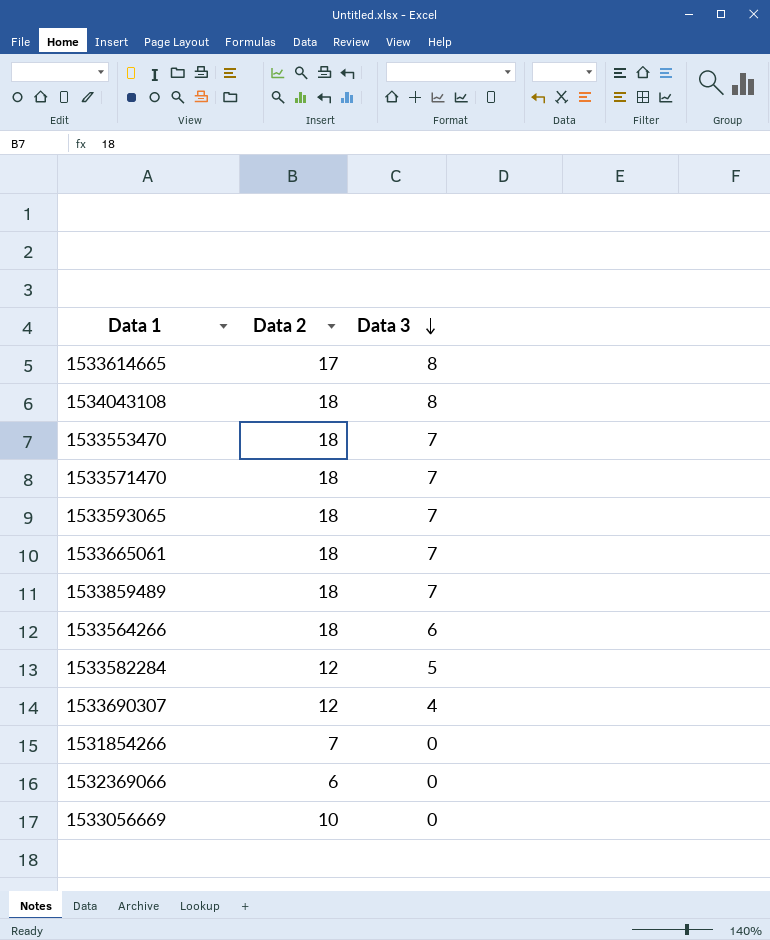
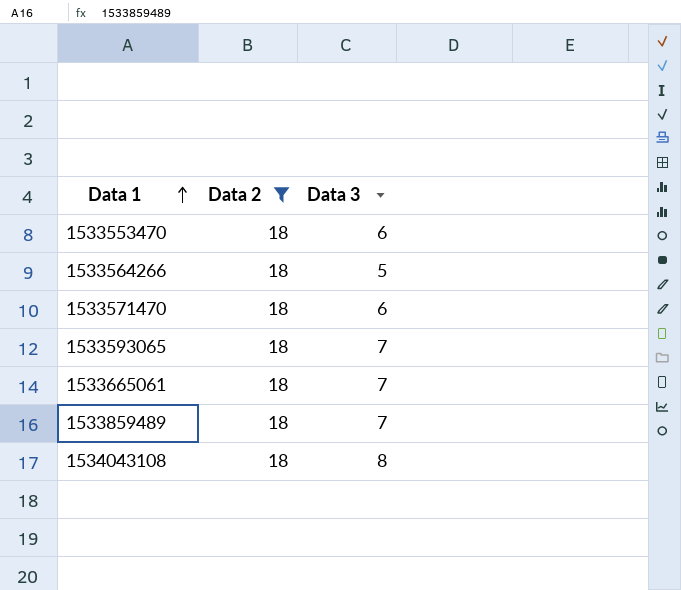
filter: none -> Data 2 = 18
row order: Data 3 descending -> Data 1 ascending
1533553470 | Data 3: 7 -> 6
1533564266 | Data 3: 6 -> 5
1533571470 | Data 3: 7 -> 6

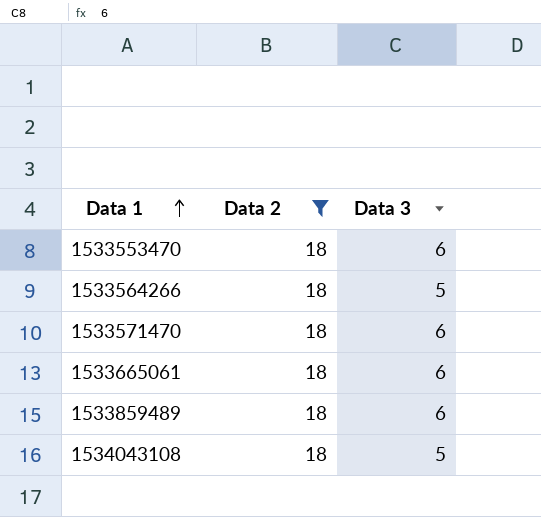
row 1533593065: 18 | 7 -> none
1533665061 | Data 3: 7 -> 6
1533859489 | Data 3: 7 -> 6
1534043108 | Data 3: 8 -> 5

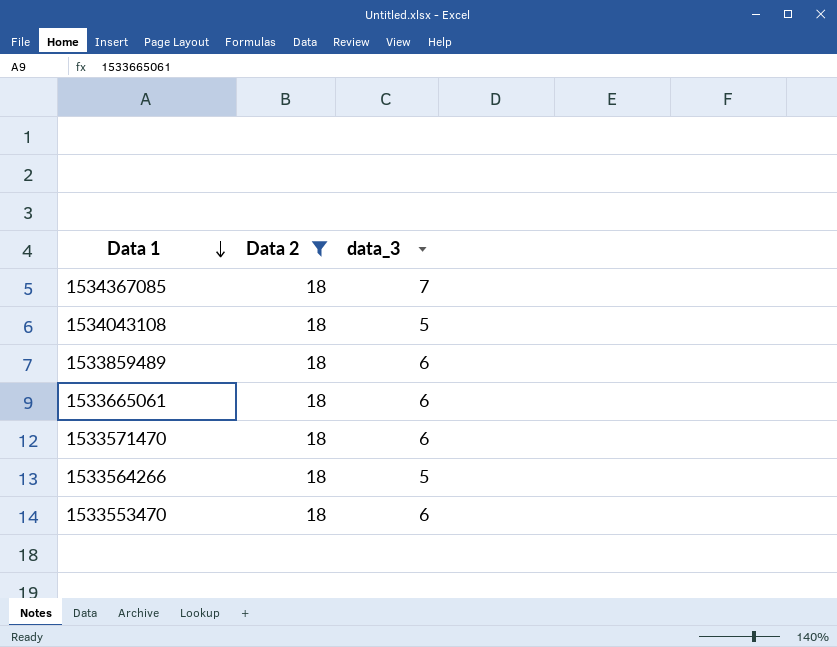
row order: Data 1 ascending -> Data 1 descending
column name: Data 3 -> data_3
row 1534367085: none -> 18 | 7

